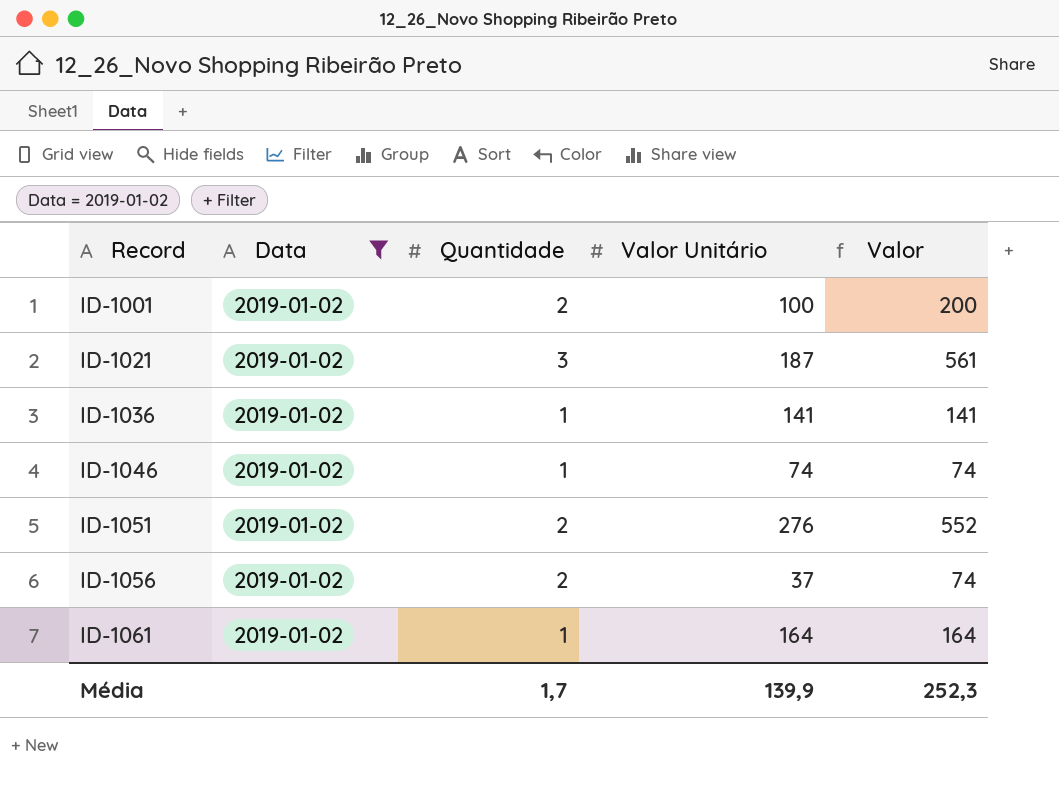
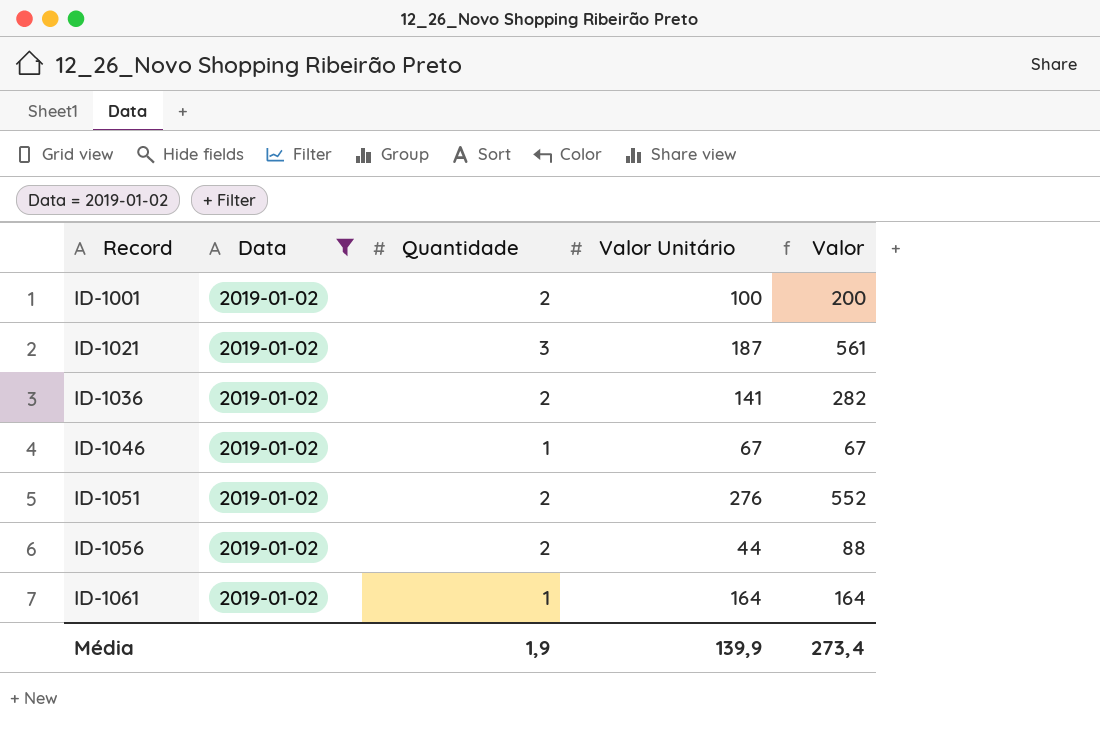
ID-1036 | Quantidade: 1 -> 2
ID-1036 | Valor: 141 -> 282
ID-1046 | Valor Unitário: 74 -> 67
ID-1046 | Valor: 74 -> 67
ID-1056 | Valor Unitário: 37 -> 44
ID-1056 | Valor: 74 -> 88
Média | Quantidade: 1,7 -> 1,9
Média | Valor: 252,3 -> 273,4

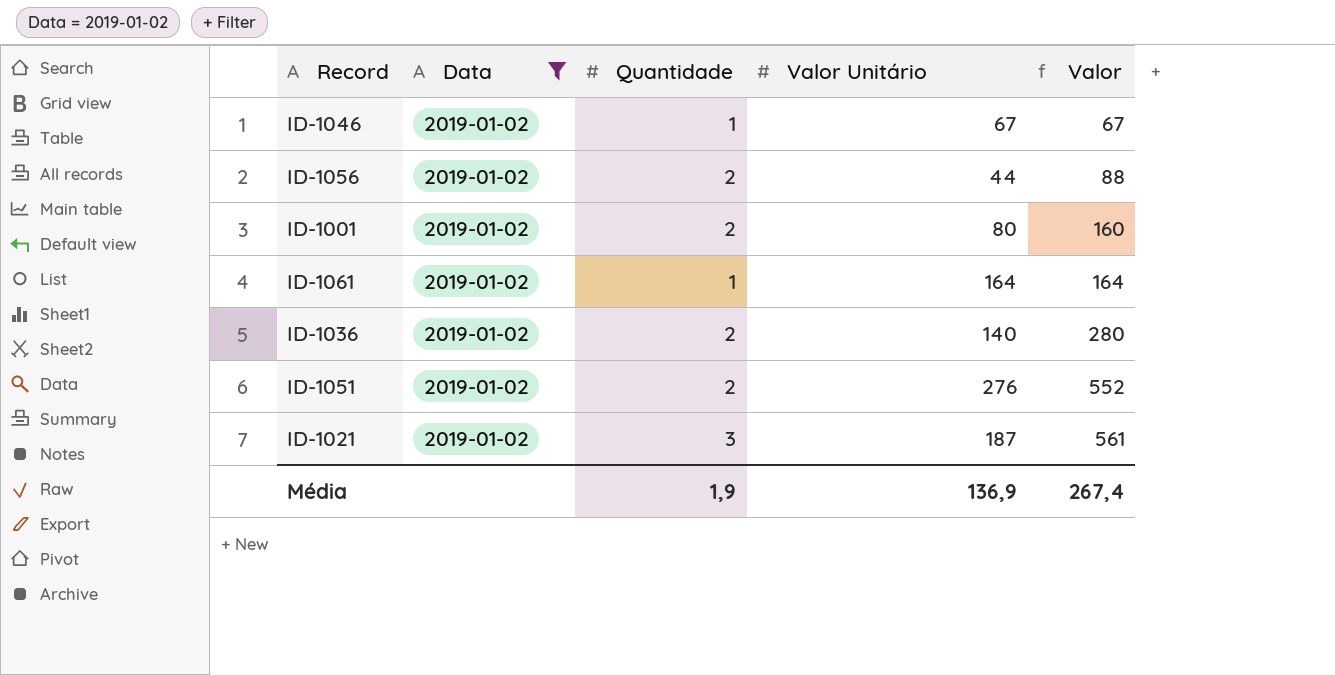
row order: Record ascending -> Valor ascending
ID-1001 | Valor Unitário: 100 -> 80
ID-1001 | Valor: 200 -> 160
ID-1036 | Valor Unitário: 141 -> 140
ID-1036 | Valor: 282 -> 280
Média | Valor Unitário: 139,9 -> 136,9
Média | Valor: 273,4 -> 267,4

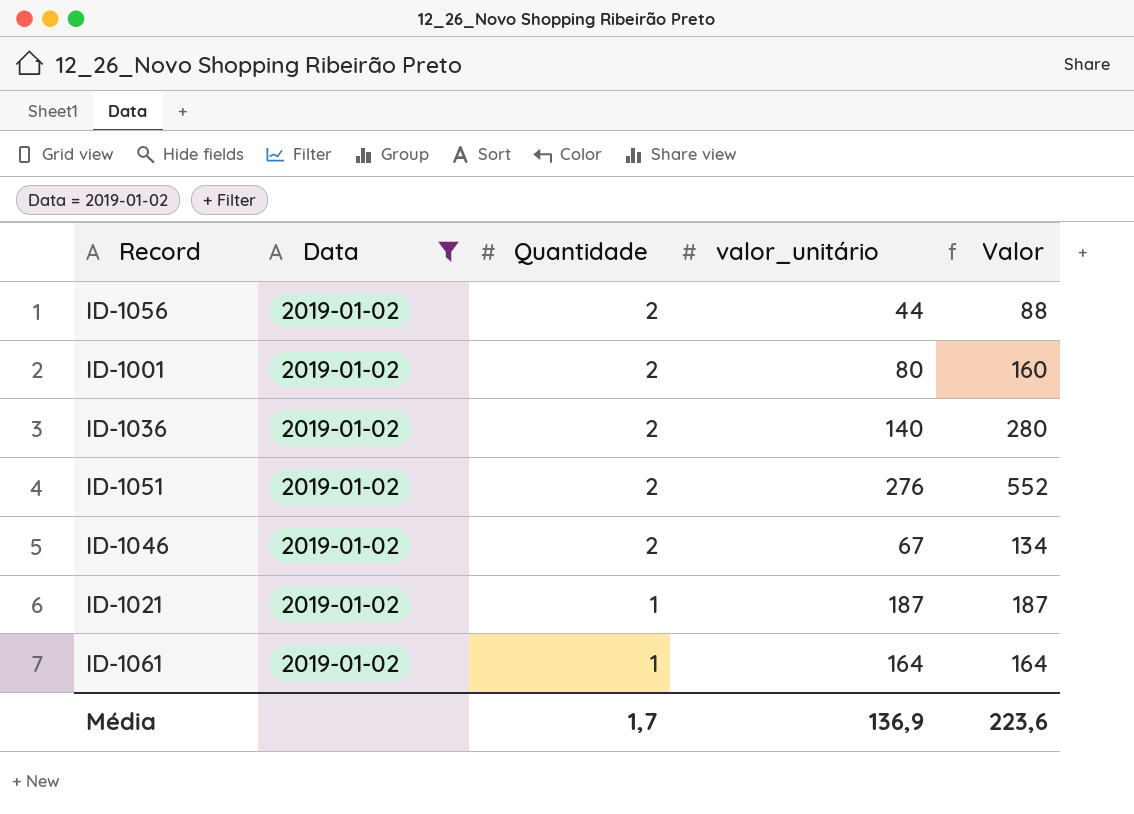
row order: Valor ascending -> Quantidade descending
column name: Valor Unitário -> valor_unitário
ID-1046 | Quantidade: 1 -> 2
ID-1046 | Valor: 67 -> 134
ID-1021 | Quantidade: 3 -> 1
ID-1021 | Valor: 561 -> 187
Média | Quantidade: 1,9 -> 1,7
Média | Valor: 267,4 -> 223,6

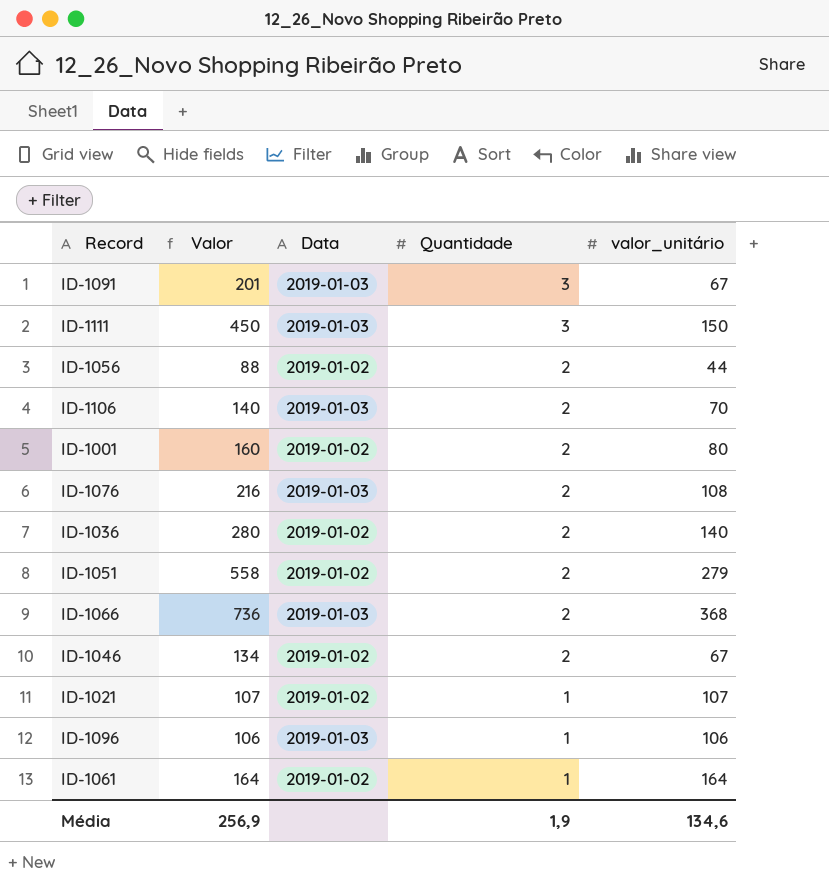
filter: Data = 2019-01-02 -> none
column Valor | position: 5 -> 2
ID-1051 | Valor: 552 -> 558
ID-1051 | valor_unitário: 276 -> 279
ID-1021 | Valor: 187 -> 107
ID-1021 | valor_unitário: 187 -> 107
Média | Valor: 223,6 -> 256,9
Média | Quantidade: 1,7 -> 1,9
Média | valor_unitário: 136,9 -> 134,6

